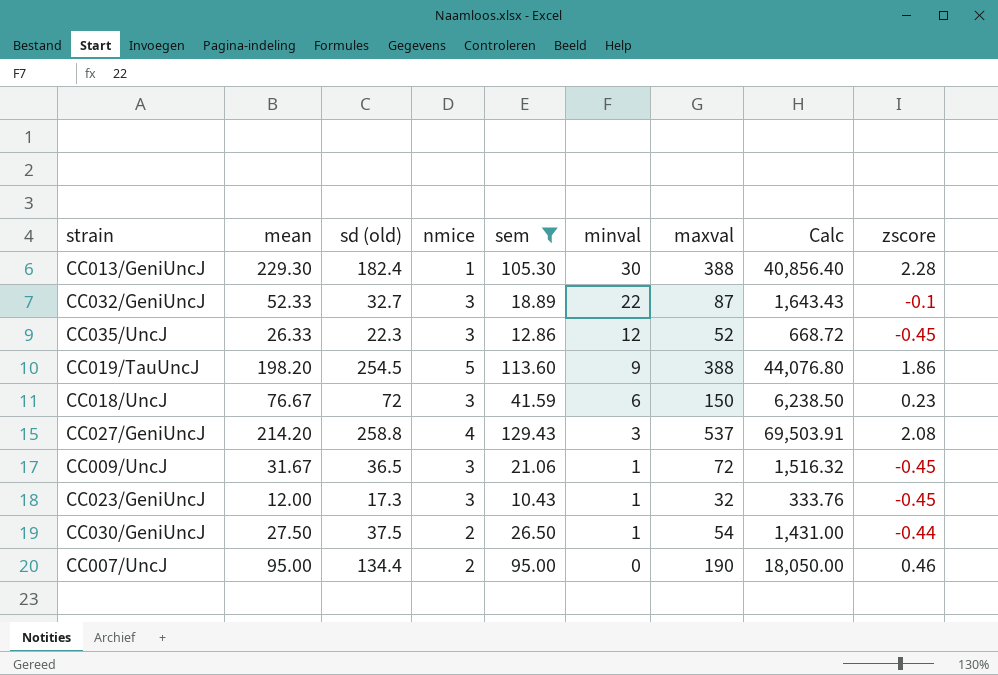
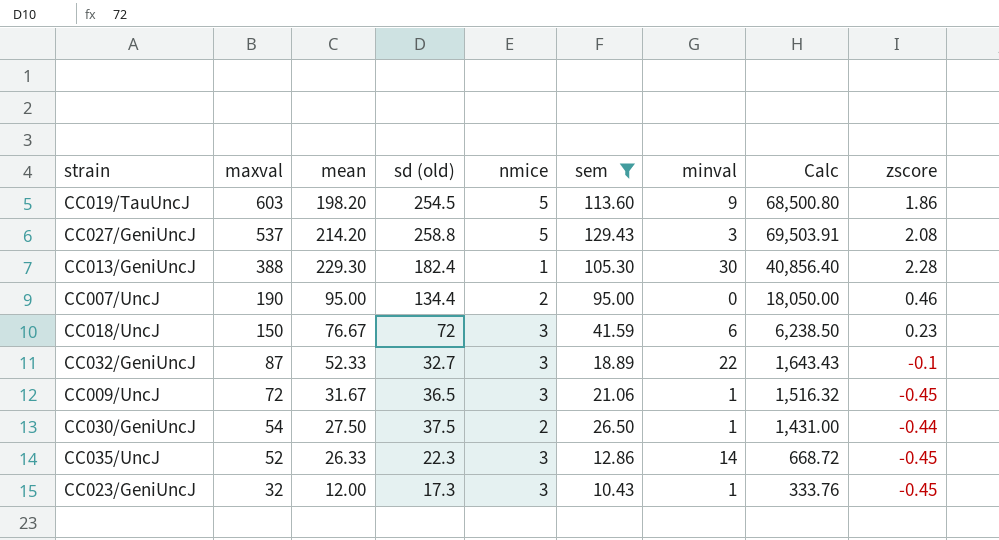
row order: minval descending -> maxval descending
column maxval | position: 7 -> 2
CC019/TauUncJ | maxval: 388 -> 603
CC019/TauUncJ | Calc: 44,076.80 -> 68,500.80
CC027/GeniUncJ | nmice: 4 -> 5
CC035/UncJ | minval: 12 -> 14

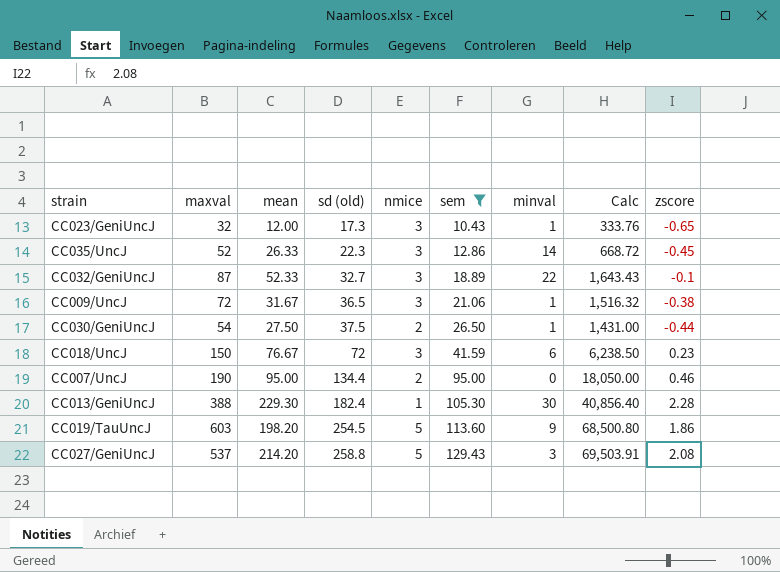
row order: maxval descending -> sd (old) ascending
CC023/GeniUncJ | zscore: -0.45 -> -0.65
CC009/UncJ | zscore: -0.45 -> -0.38

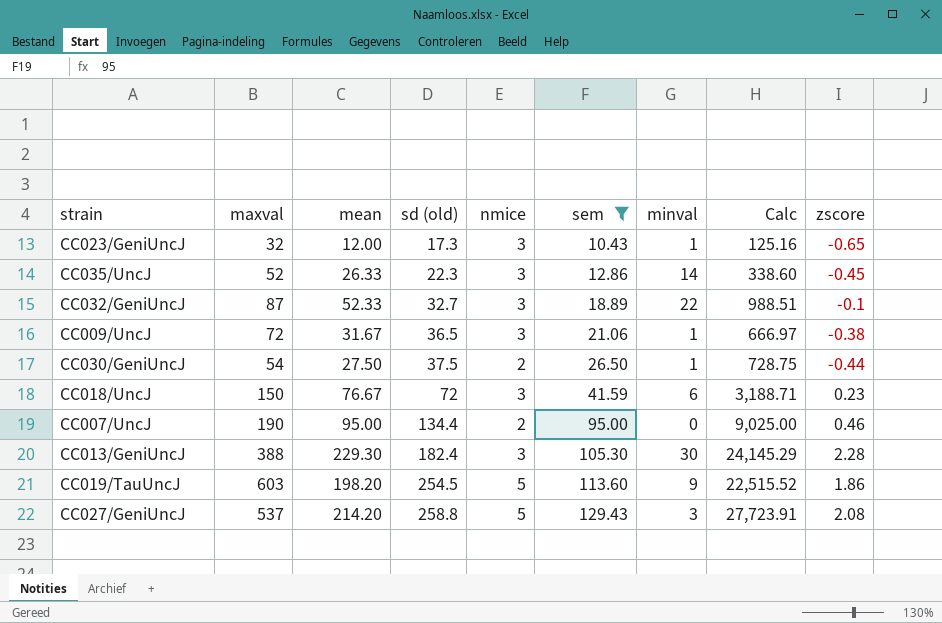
column Calc | formula: [maxval] * [sem] -> [mean] * [sem]
CC013/GeniUncJ | nmice: 1 -> 3

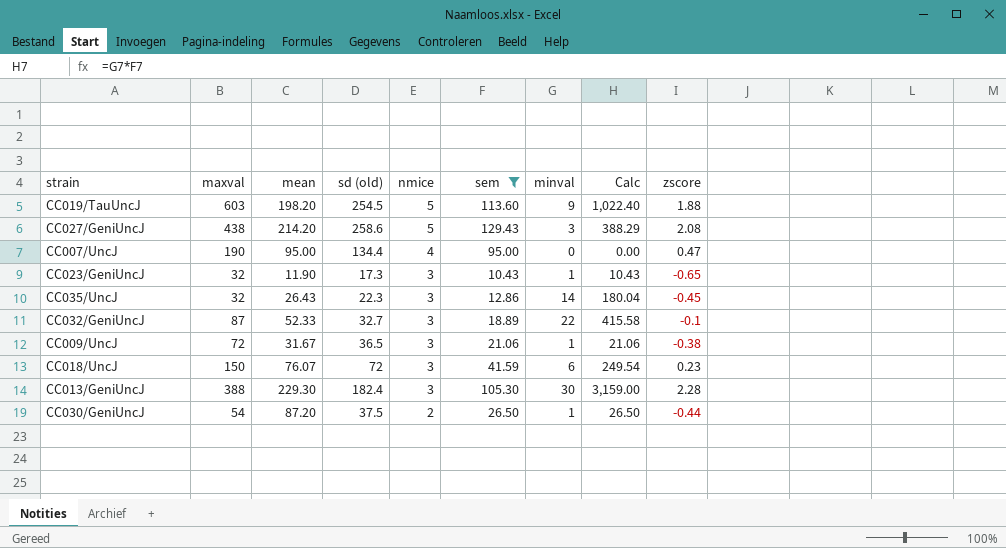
row order: sd (old) ascending -> nmice descending
column Calc | formula: [mean] * [sem] -> [sem] * [minval]
CC019/TauUncJ | zscore: 1.86 -> 1.88
CC027/GeniUncJ | maxval: 537 -> 438
CC027/GeniUncJ | sd (old): 258.8 -> 258.6
CC007/UncJ | nmice: 2 -> 4
CC007/UncJ | zscore: 0.46 -> 0.47
CC023/GeniUncJ | mean: 12.00 -> 11.90
CC035/UncJ | maxval: 52 -> 32
CC035/UncJ | mean: 26.33 -> 26.43
CC018/UncJ | mean: 76.67 -> 76.07
CC030/GeniUncJ | mean: 27.50 -> 87.20

